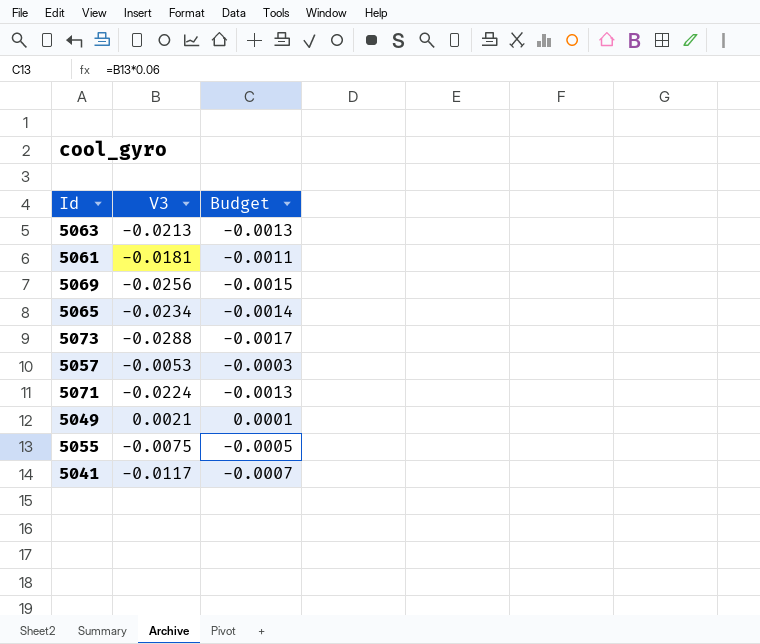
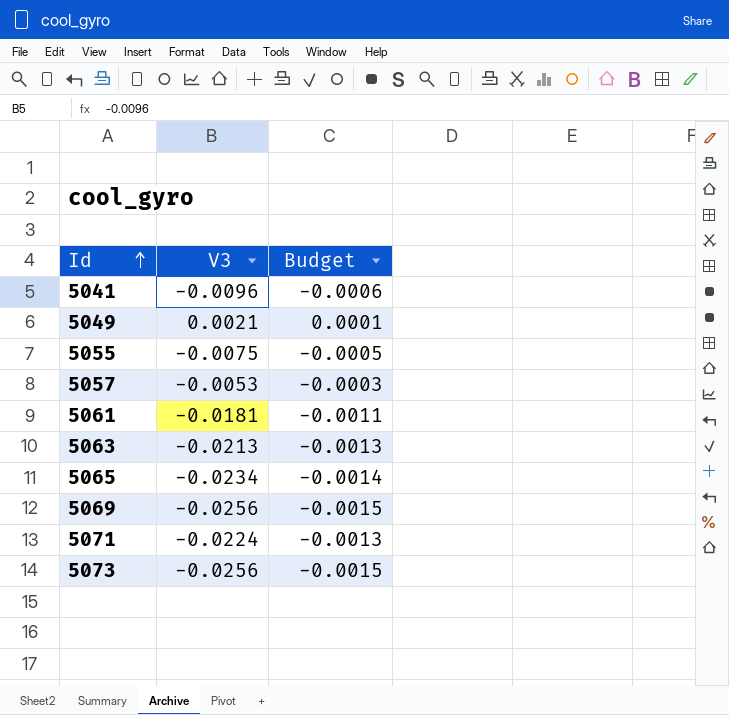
row order: none -> Id ascending
5041 | V3: -0.0117 -> -0.0096
5041 | Budget: -0.0007 -> -0.0006
5073 | V3: -0.0288 -> -0.0256
5073 | Budget: -0.0017 -> -0.0015

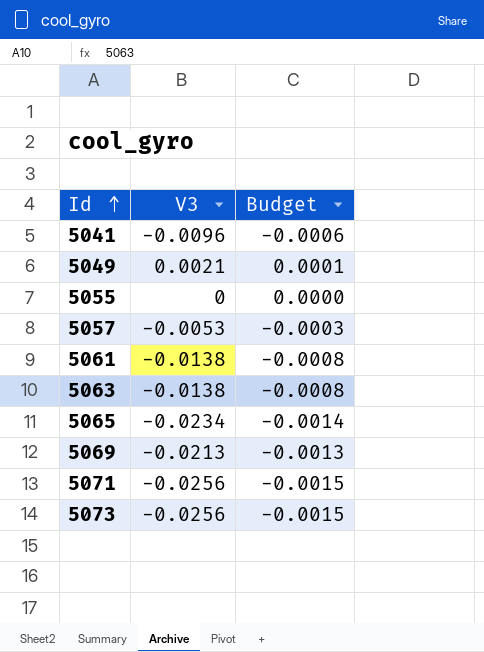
5055 | V3: -0.0075 -> 0
5055 | Budget: -0.0005 -> 0.0000
5061 | V3: -0.0181 -> -0.0138
5061 | Budget: -0.0011 -> -0.0008
5063 | V3: -0.0213 -> -0.0138
5063 | Budget: -0.0013 -> -0.0008
5069 | V3: -0.0256 -> -0.0213
5069 | Budget: -0.0015 -> -0.0013
5071 | V3: -0.0224 -> -0.0256
5071 | Budget: -0.0013 -> -0.0015

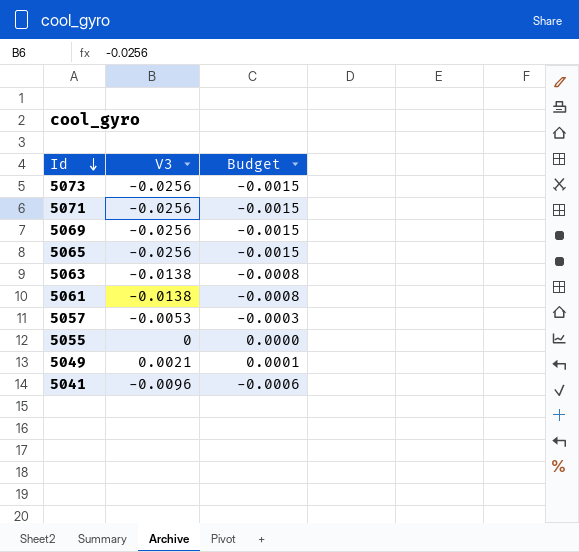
row order: Id ascending -> Id descending
5069 | V3: -0.0213 -> -0.0256
5069 | Budget: -0.0013 -> -0.0015
5065 | V3: -0.0234 -> -0.0256
5065 | Budget: -0.0014 -> -0.0015

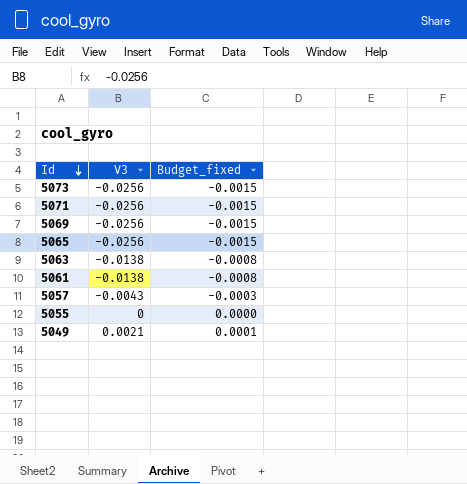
column name: Budget -> Budget_fixed
row 5041: -0.0096 | -0.0006 -> none
5057 | V3: -0.0053 -> -0.0043

